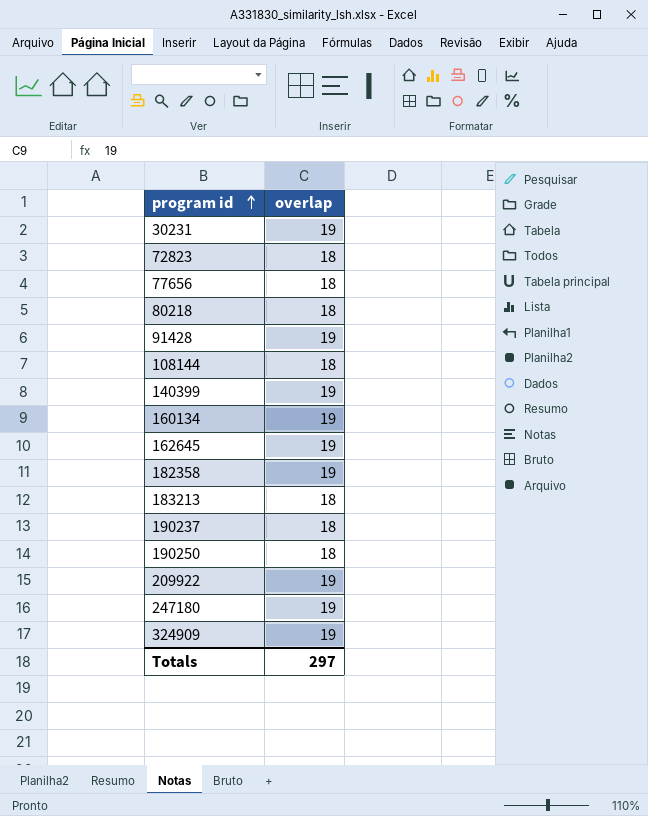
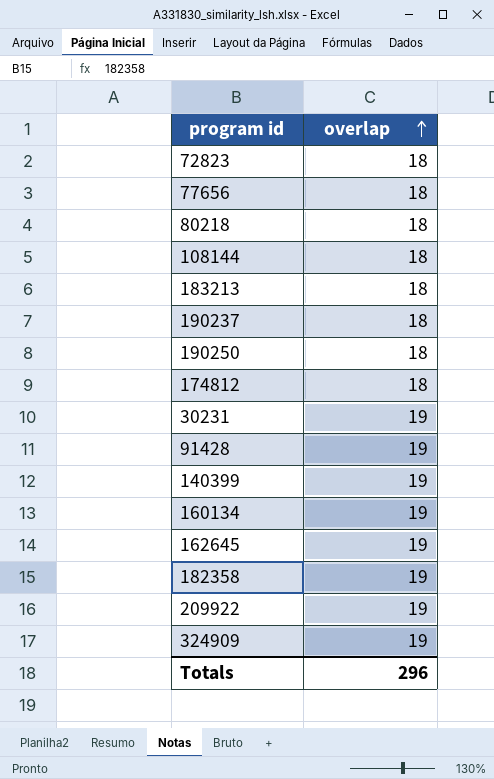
row order: program id ascending -> overlap ascending
row 247180: 19 -> none
row 174812: none -> 18
Totals | overlap: 297 -> 296

